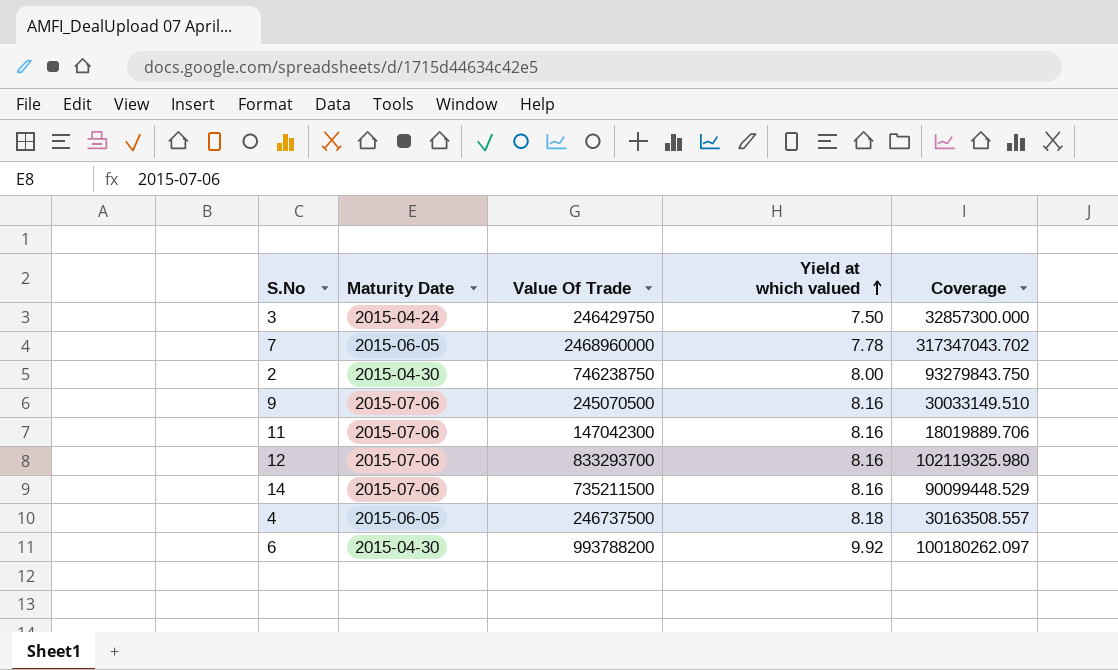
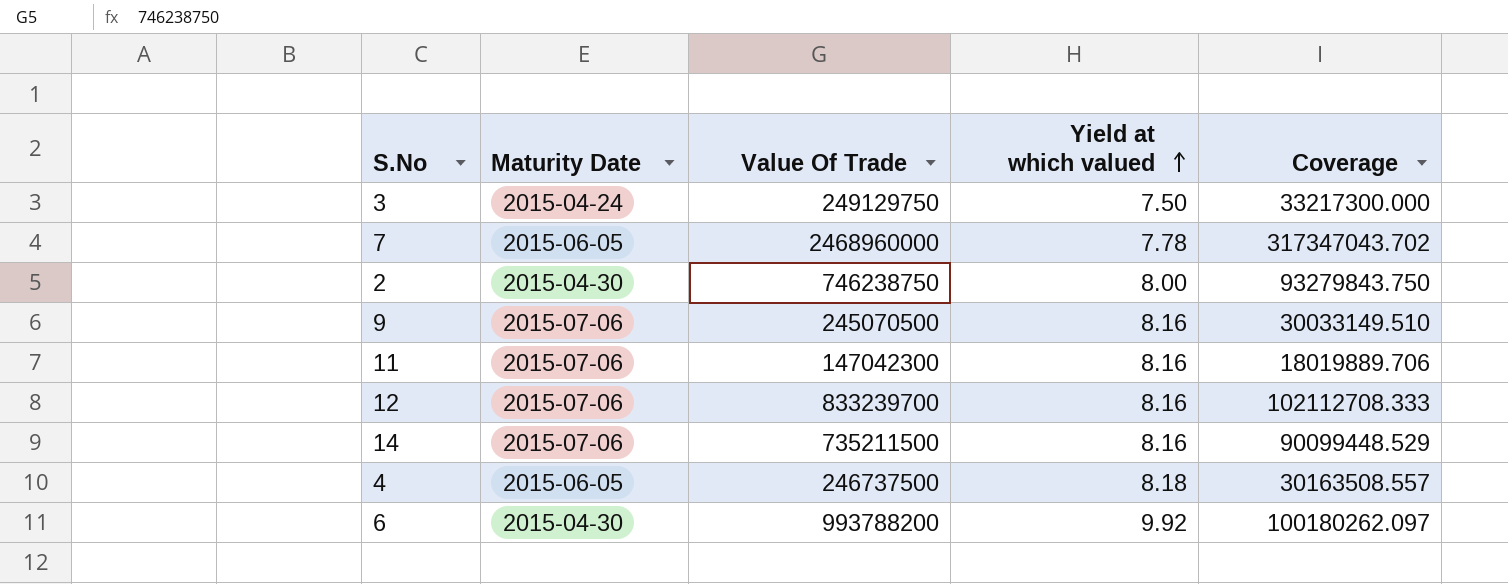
3 | Value Of Trade: 246429750 -> 249129750
3 | Coverage: 32857300.000 -> 33217300.000
12 | Value Of Trade: 833293700 -> 833239700
12 | Coverage: 102119325.980 -> 102112708.333

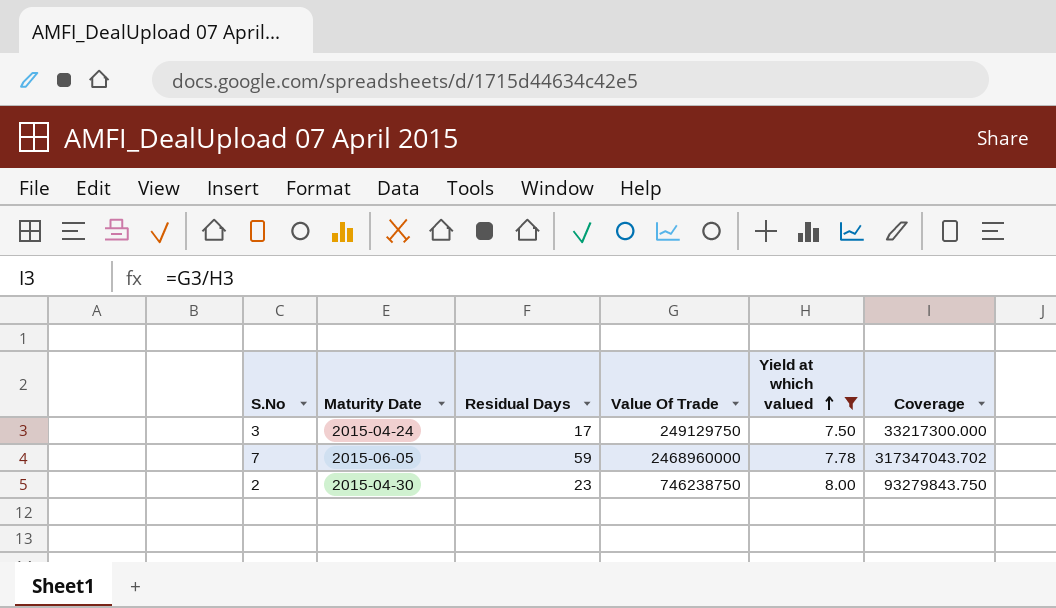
filter: none -> Yield at which valued <= 8.00
column Residual Days | position: none -> 3

